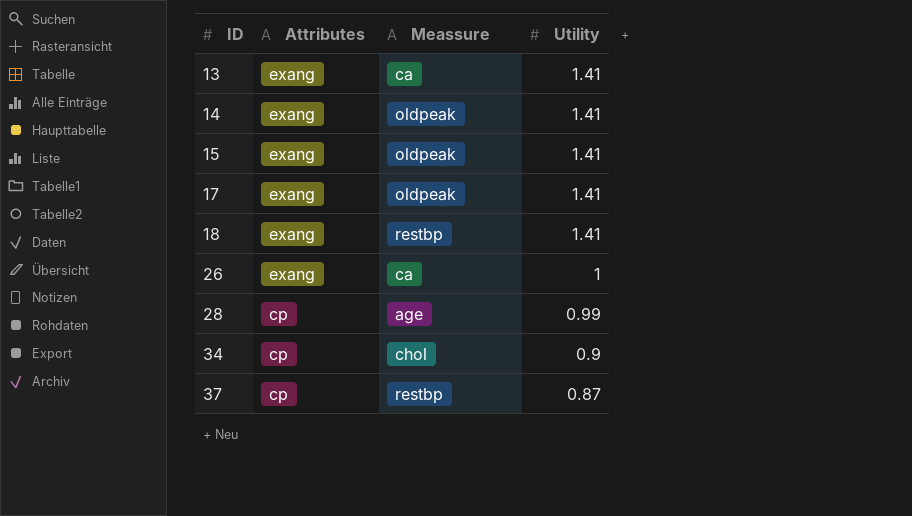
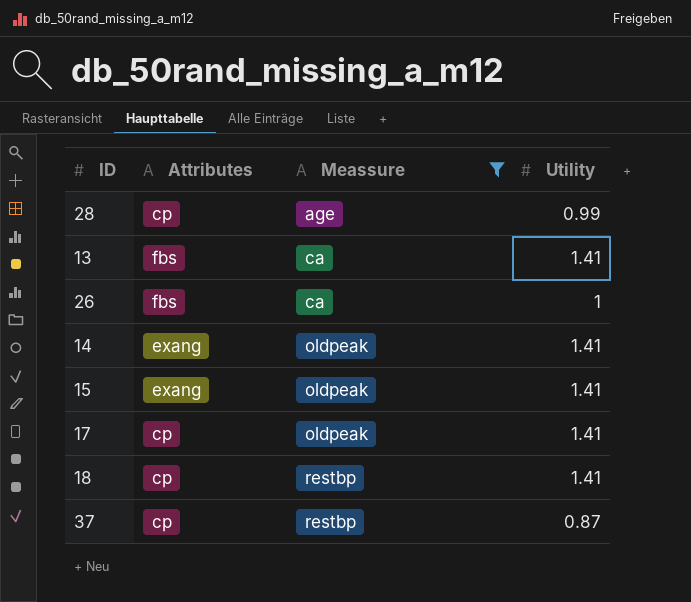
filter: none -> Meassure != chol
row order: ID ascending -> Meassure ascending
13 | Attributes: exang -> fbs
26 | Attributes: exang -> fbs
17 | Attributes: exang -> cp
18 | Attributes: exang -> cp

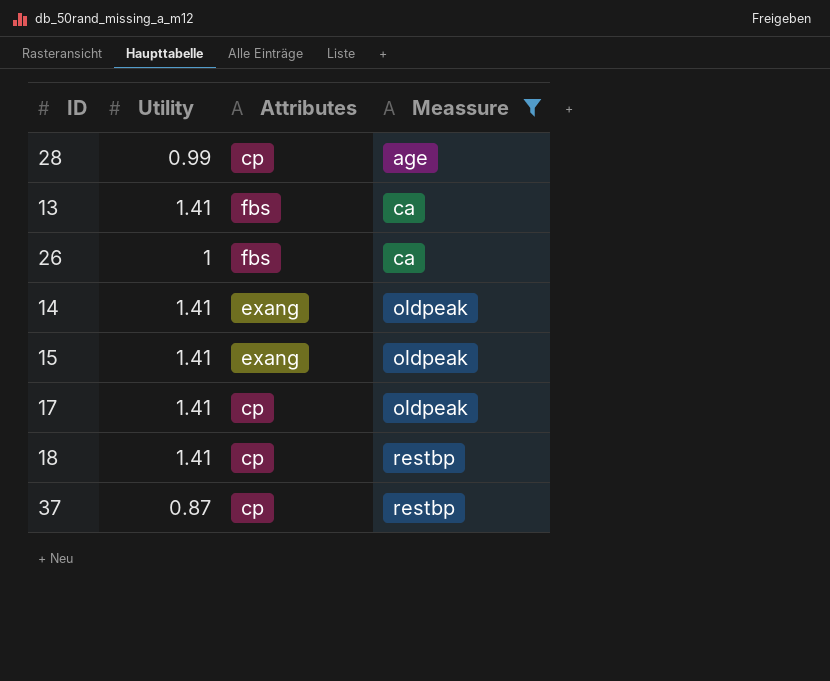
column Utility | position: 4 -> 2

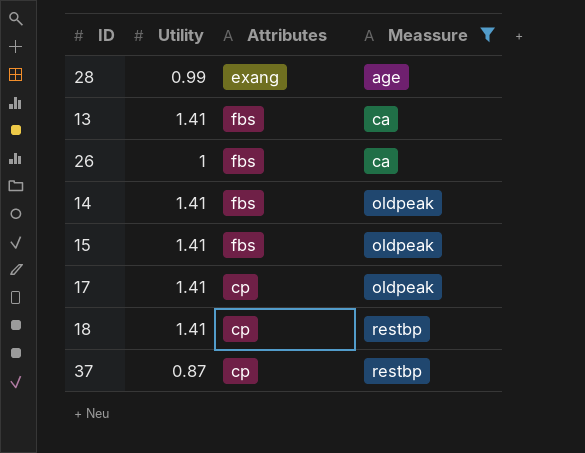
28 | Attributes: cp -> exang
14 | Attributes: exang -> fbs
15 | Attributes: exang -> fbs

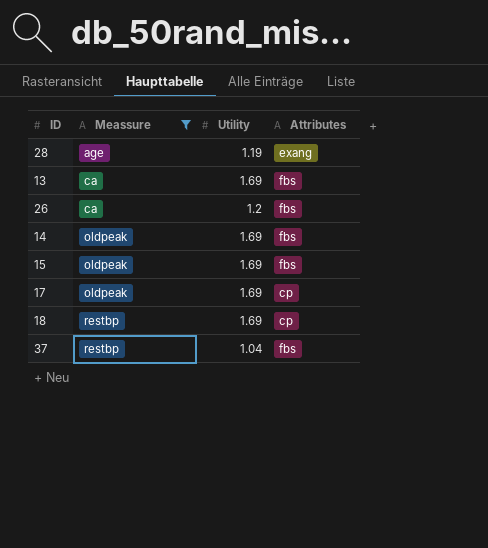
column Meassure | position: 4 -> 2
28 | Utility: 0.99 -> 1.19
13 | Utility: 1.41 -> 1.69
26 | Utility: 1 -> 1.2
14 | Utility: 1.41 -> 1.69
15 | Utility: 1.41 -> 1.69
17 | Utility: 1.41 -> 1.69
18 | Utility: 1.41 -> 1.69
37 | Utility: 0.87 -> 1.04
37 | Attributes: cp -> fbs

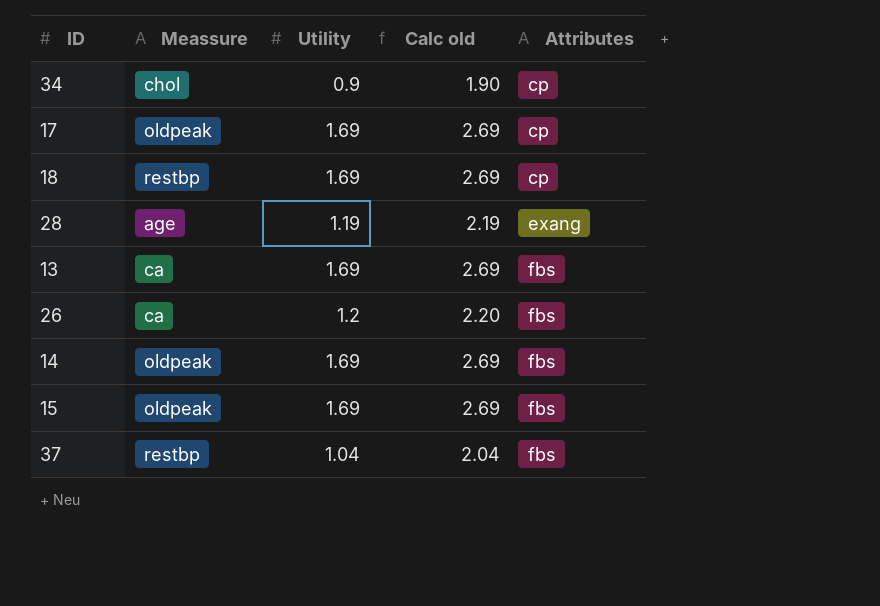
filter: Meassure != chol -> none
row order: Meassure ascending -> Attributes ascending
column Calc old | formula: none -> [Utility] + 1

